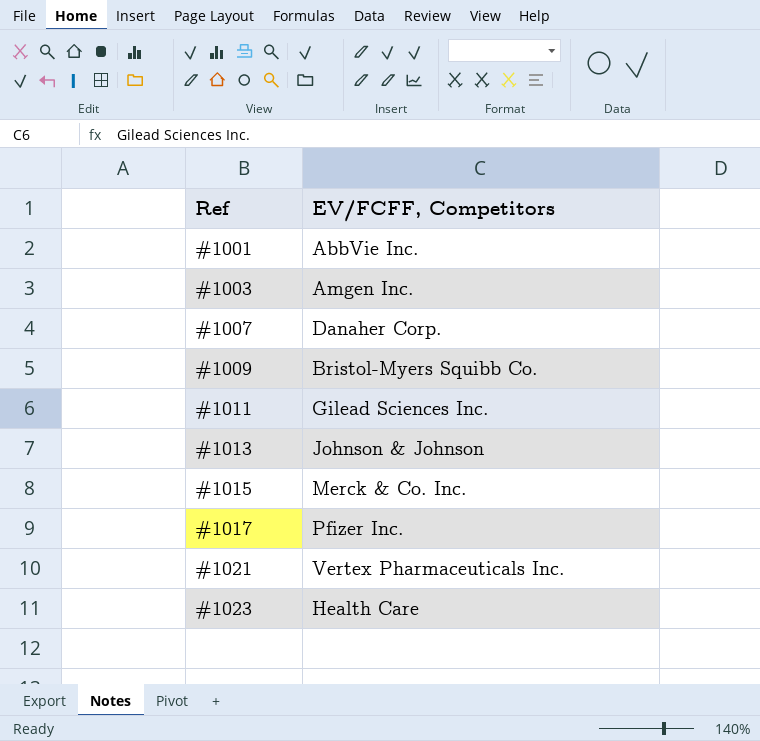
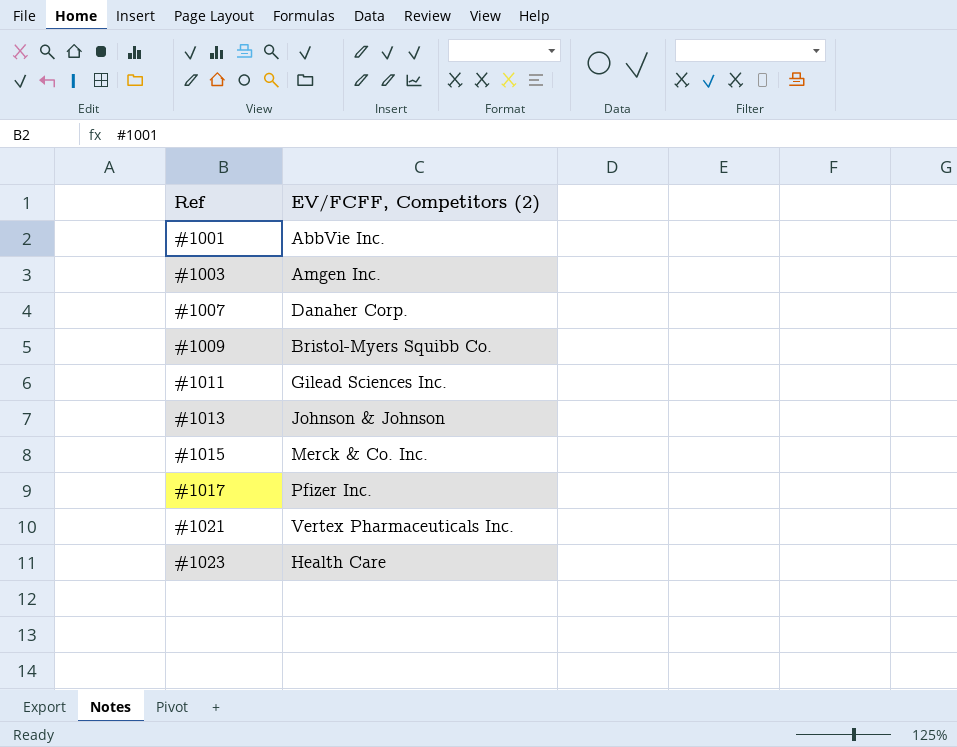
column name: EV/FCFF, Competitors -> EV/FCFF, Competitors (2)

